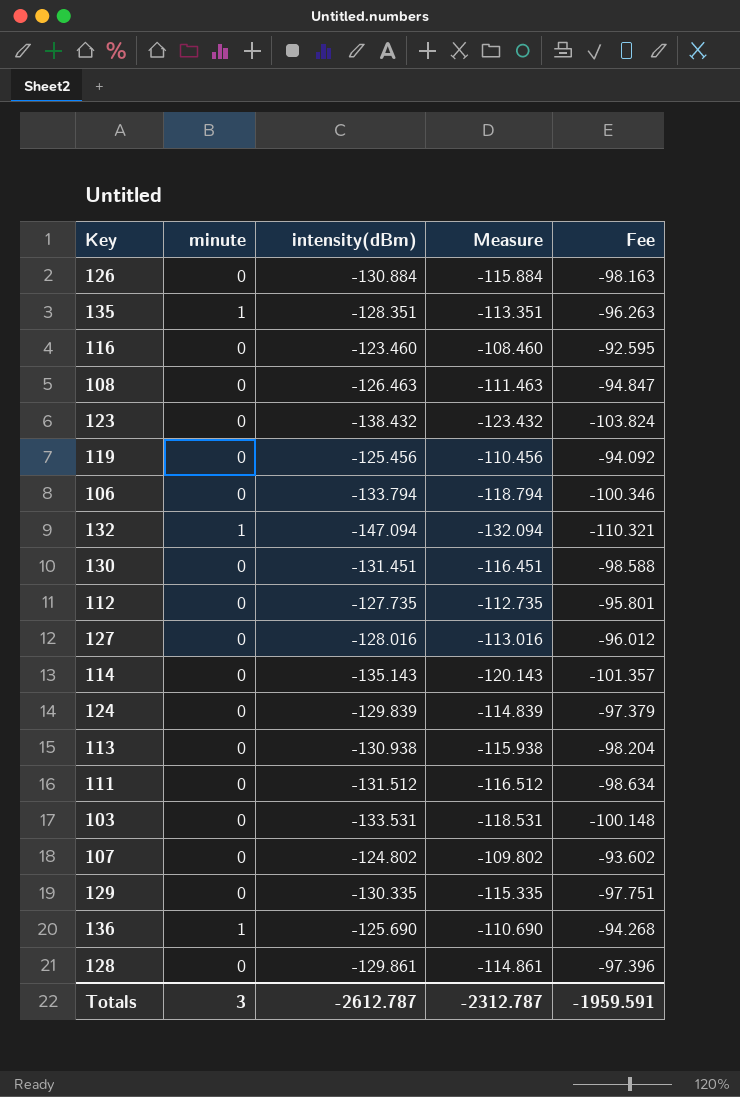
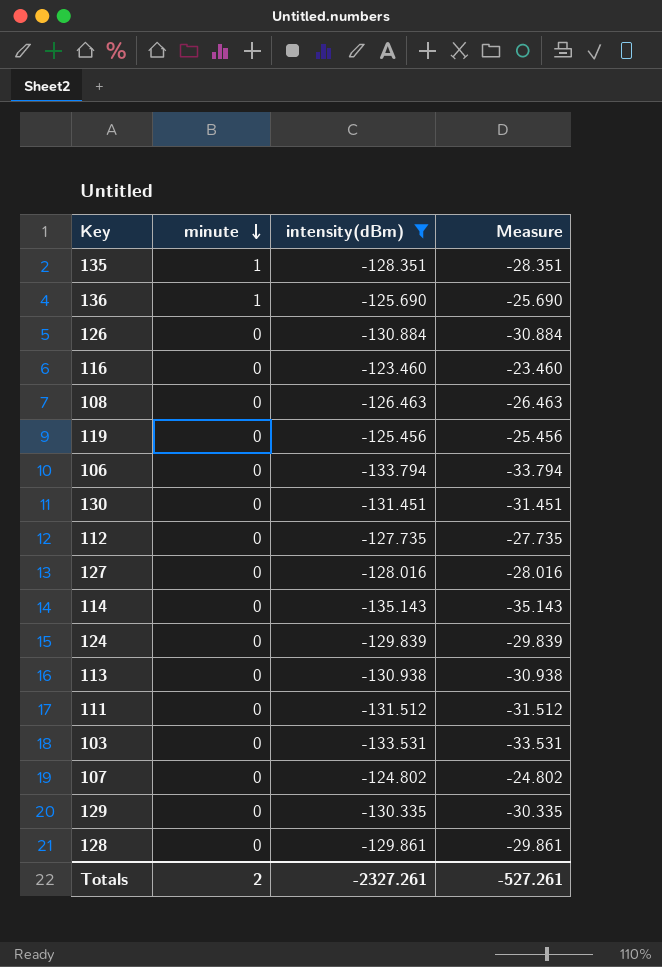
filter: none -> intensity(dBm) >= -135.143
row order: none -> minute descending
column Fee | formula: [intensity(dBm)] * 0.75 -> none
column Measure | formula: [intensity(dBm)] + 15 -> [intensity(dBm)] + 100
Totals | minute: 3 -> 2
Totals | intensity(dBm): -2612.787 -> -2327.261
Totals | Measure: -2312.787 -> -527.261

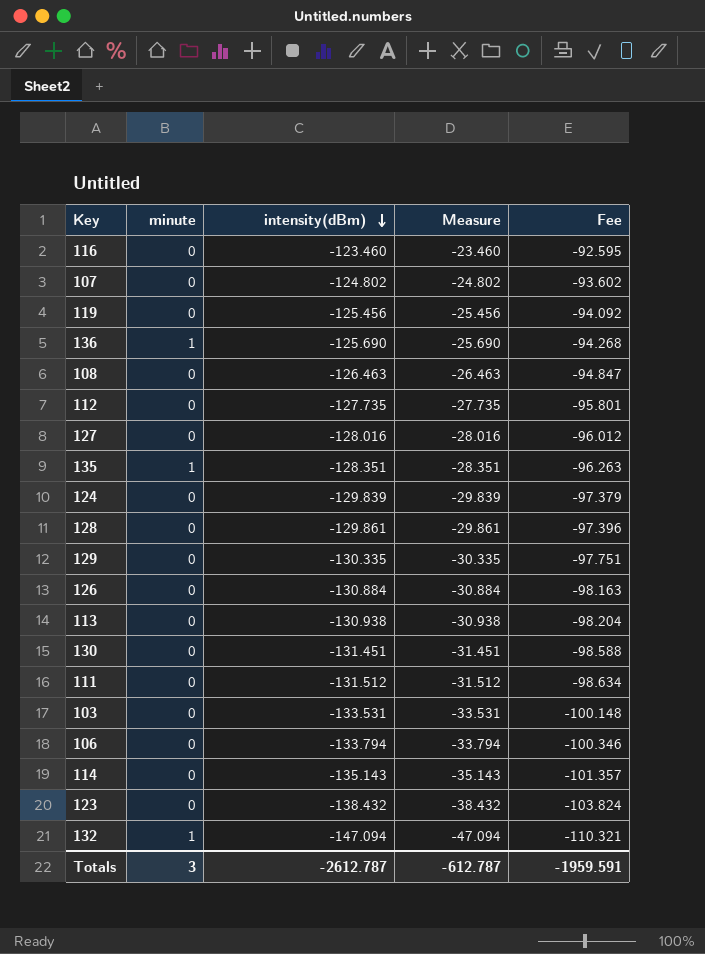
filter: intensity(dBm) >= -135.143 -> none
row order: minute descending -> intensity(dBm) descending
column Fee | formula: none -> [intensity(dBm)] * 0.75
Totals | minute: 2 -> 3
Totals | intensity(dBm): -2327.261 -> -2612.787
Totals | Measure: -527.261 -> -612.787

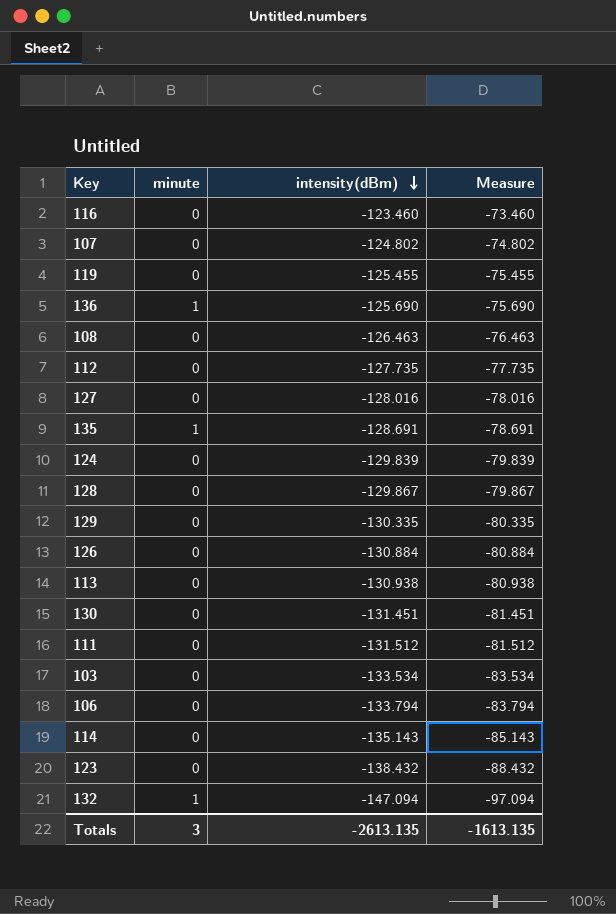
column Fee | formula: [intensity(dBm)] * 0.75 -> none
column Measure | formula: [intensity(dBm)] + 100 -> [intensity(dBm)] + 50
119 | intensity(dBm): -125.456 -> -125.455
135 | intensity(dBm): -128.351 -> -128.691
128 | intensity(dBm): -129.861 -> -129.867
103 | intensity(dBm): -133.531 -> -133.534
Totals | intensity(dBm): -2612.787 -> -2613.135
Totals | Measure: -612.787 -> -1613.135

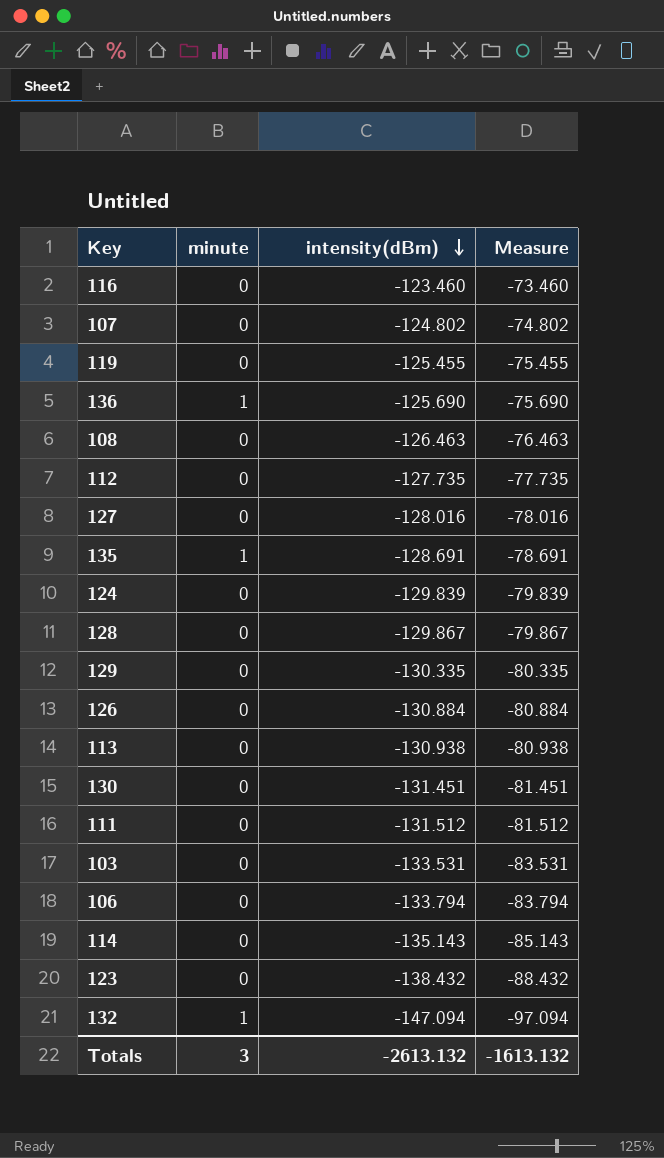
103 | intensity(dBm): -133.534 -> -133.531
103 | Measure: -83.534 -> -83.531
Totals | intensity(dBm): -2613.135 -> -2613.132
Totals | Measure: -1613.135 -> -1613.132

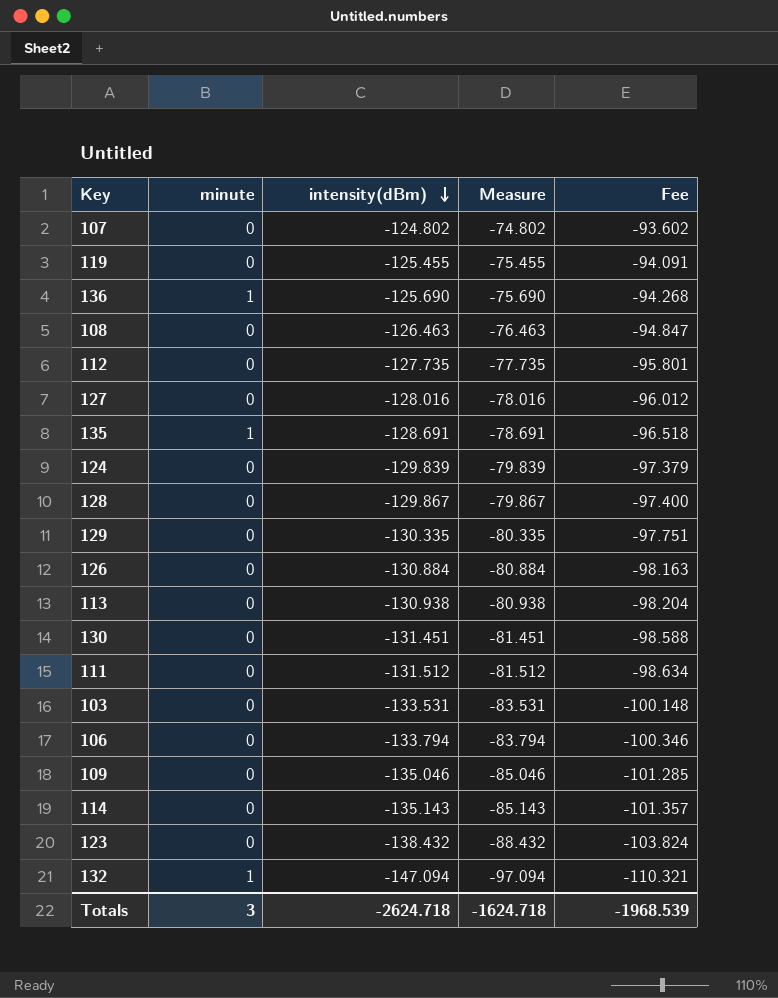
column Fee | formula: none -> [intensity(dBm)] * 0.75
row 116: 0 | -123.460 | -73.460 -> none
row 109: none -> 0 | -135.046 | -85.046 | -101.285
Totals | intensity(dBm): -2613.132 -> -2624.718
Totals | Measure: -1613.132 -> -1624.718

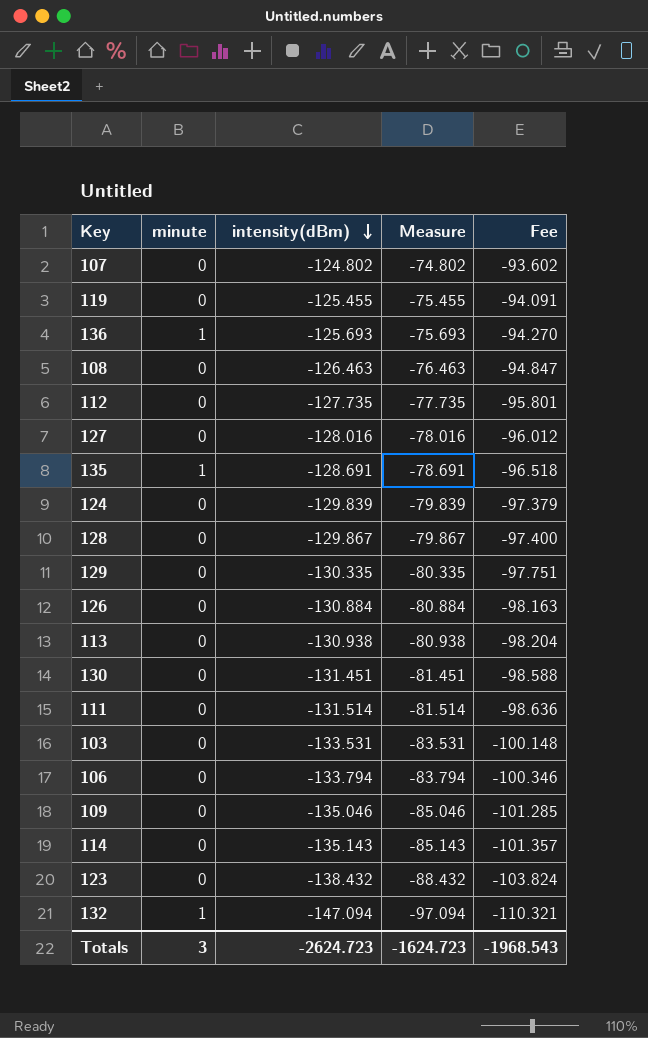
136 | intensity(dBm): -125.690 -> -125.693
136 | Measure: -75.690 -> -75.693
136 | Fee: -94.268 -> -94.270
111 | intensity(dBm): -131.512 -> -131.514
111 | Measure: -81.512 -> -81.514
111 | Fee: -98.634 -> -98.636
Totals | intensity(dBm): -2624.718 -> -2624.723
Totals | Measure: -1624.718 -> -1624.723
Totals | Fee: -1968.539 -> -1968.543

